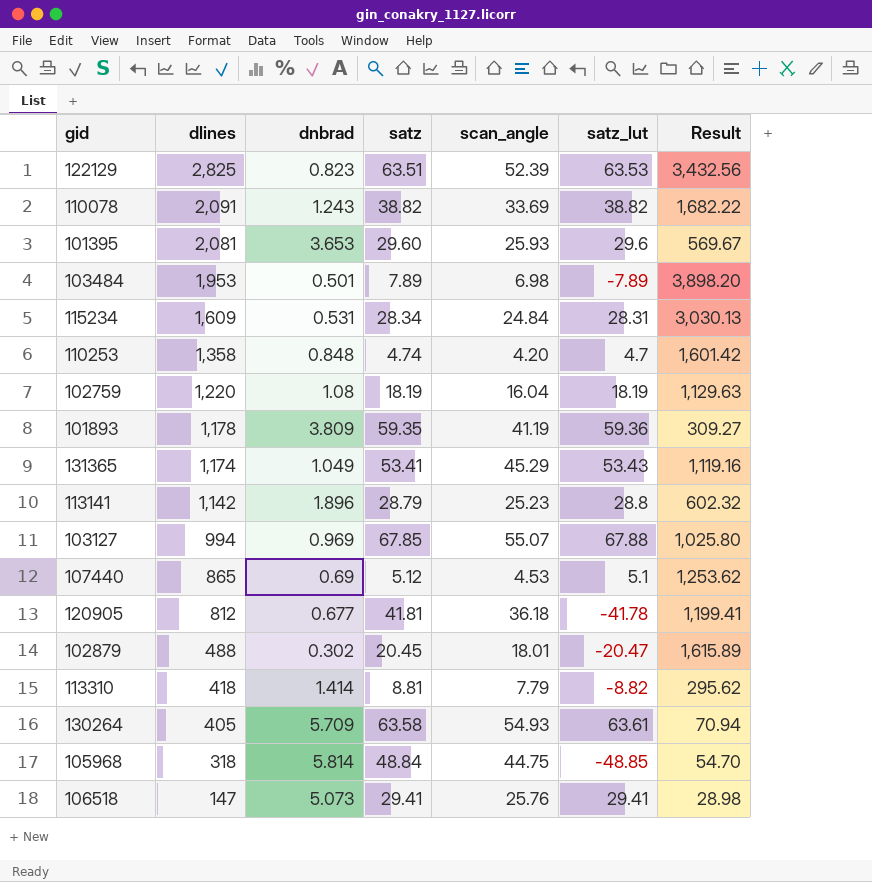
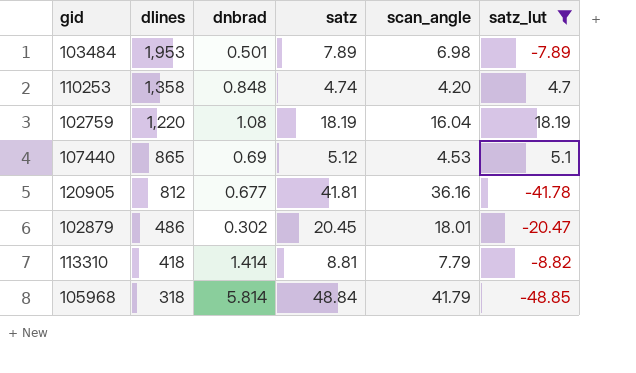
filter: none -> satz_lut <= 18.19
column Result | formula: [dlines] / [dnbrad] -> none
120905 | scan_angle: 36.18 -> 36.16
102879 | dlines: 488 -> 486
105968 | scan_angle: 44.75 -> 41.79

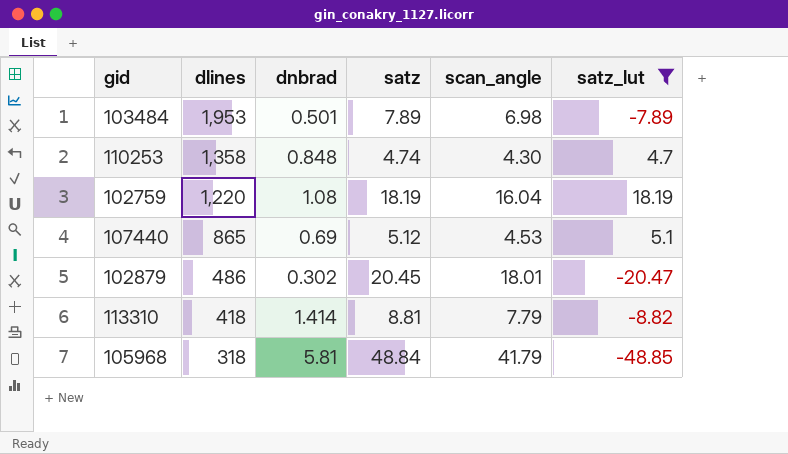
row 120905: 812 | 0.677 | 41.81 | 36.16 | -41.78 -> none
110253 | scan_angle: 4.20 -> 4.30
105968 | dnbrad: 5.814 -> 5.81

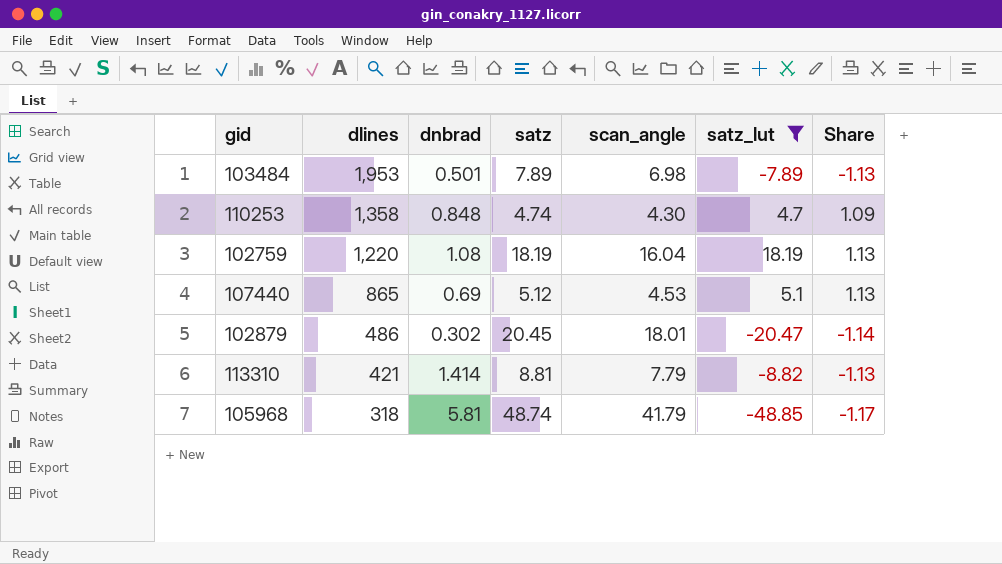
column Share | formula: none -> [satz_lut] / [scan_angle]
113310 | dlines: 418 -> 421
105968 | satz: 48.84 -> 48.74

